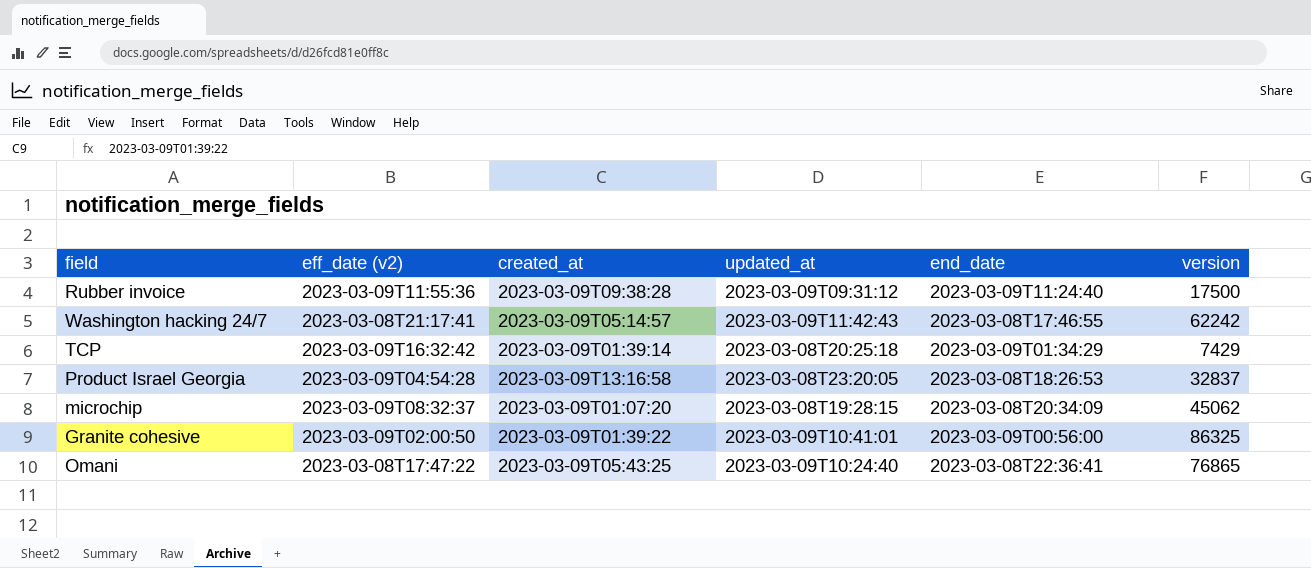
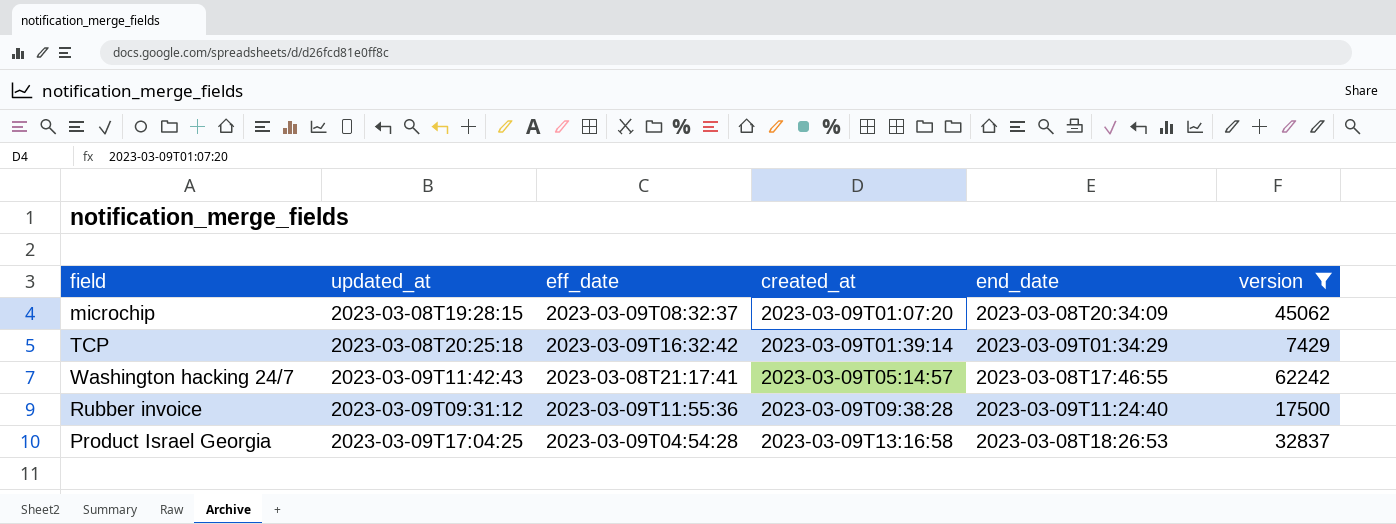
filter: none -> version <= 62242
row order: none -> created_at ascending
column updated_at | position: 4 -> 2
column name: eff_date (v2) -> eff_date
Product Israel Georgia | updated_at: 2023-03-08T23:20:05 -> 2023-03-09T17:04:25

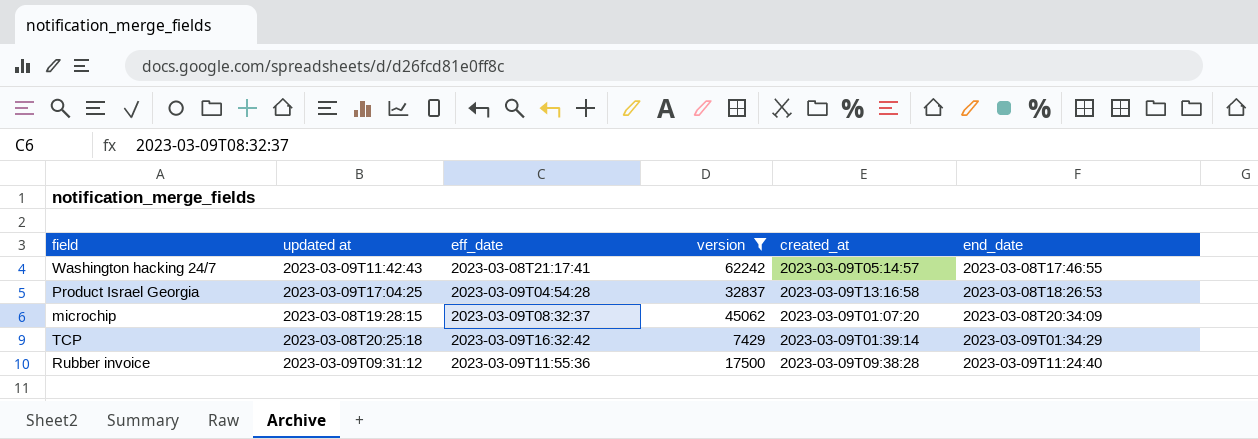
row order: created_at ascending -> end_date ascending
column name: updated_at -> updated at
column version | position: 6 -> 4

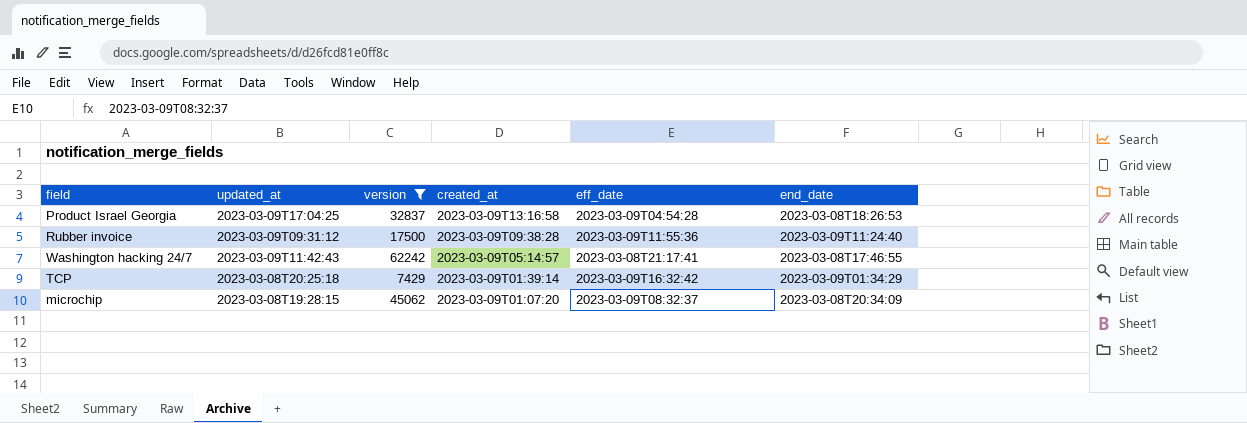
row order: end_date ascending -> created_at descending
column name: updated at -> updated_at
column eff_date | position: 3 -> 5

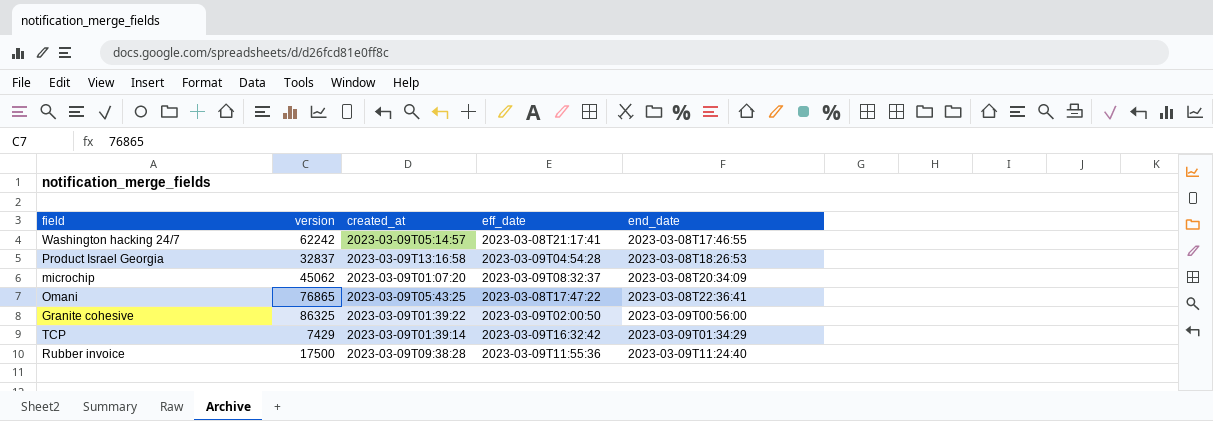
filter: version <= 62242 -> none
row order: created_at descending -> end_date ascending
column updated_at | position: 2 -> none

